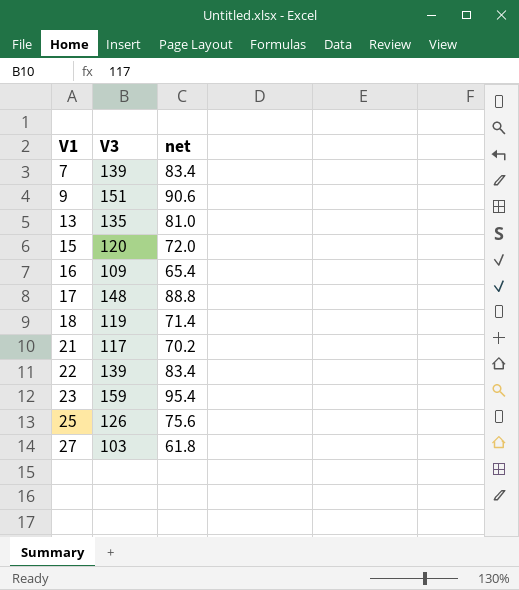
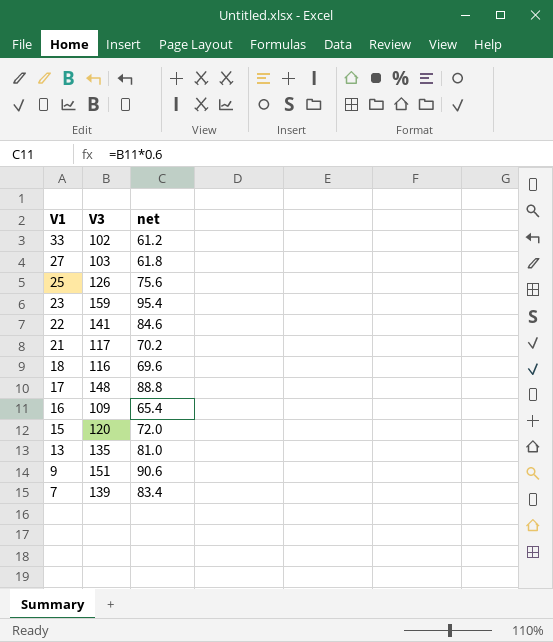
row order: V1 ascending -> V1 descending
row 33: none -> 102 | 61.2
22 | V3: 139 -> 141
22 | net: 83.4 -> 84.6
18 | V3: 119 -> 116
18 | net: 71.4 -> 69.6

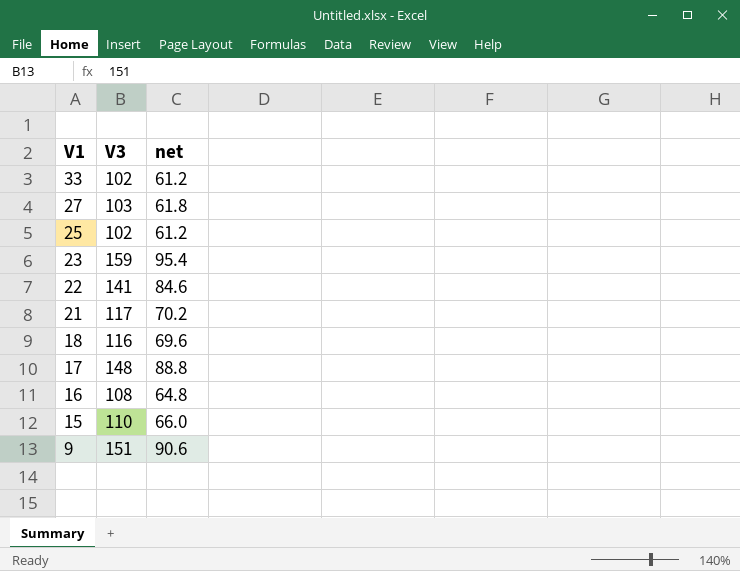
row 13: 135 | 81.0 -> none
row 7: 139 | 83.4 -> none
25 | V3: 126 -> 102
25 | net: 75.6 -> 61.2
16 | V3: 109 -> 108
16 | net: 65.4 -> 64.8
15 | V3: 120 -> 110
15 | net: 72.0 -> 66.0

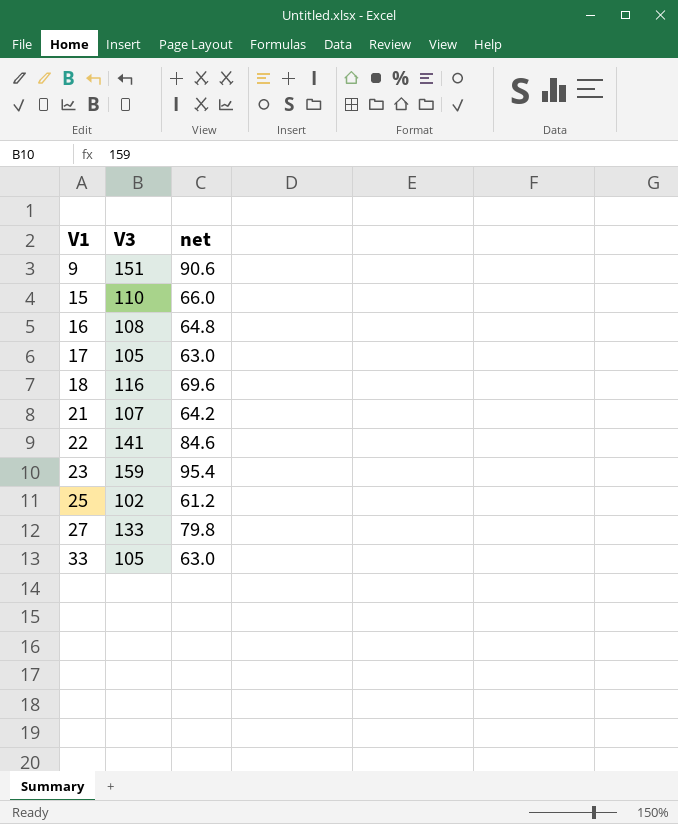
row order: V1 descending -> V1 ascending
17 | V3: 148 -> 105
17 | net: 88.8 -> 63.0
21 | V3: 117 -> 107
21 | net: 70.2 -> 64.2
27 | V3: 103 -> 133
27 | net: 61.8 -> 79.8
33 | V3: 102 -> 105
33 | net: 61.2 -> 63.0

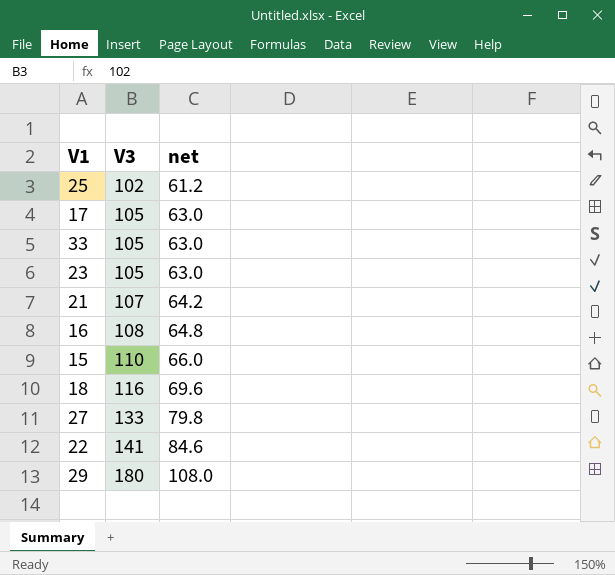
row order: V1 ascending -> V3 ascending
row 9: 151 | 90.6 -> none
23 | V3: 159 -> 105
23 | net: 95.4 -> 63.0
row 29: none -> 180 | 108.0

